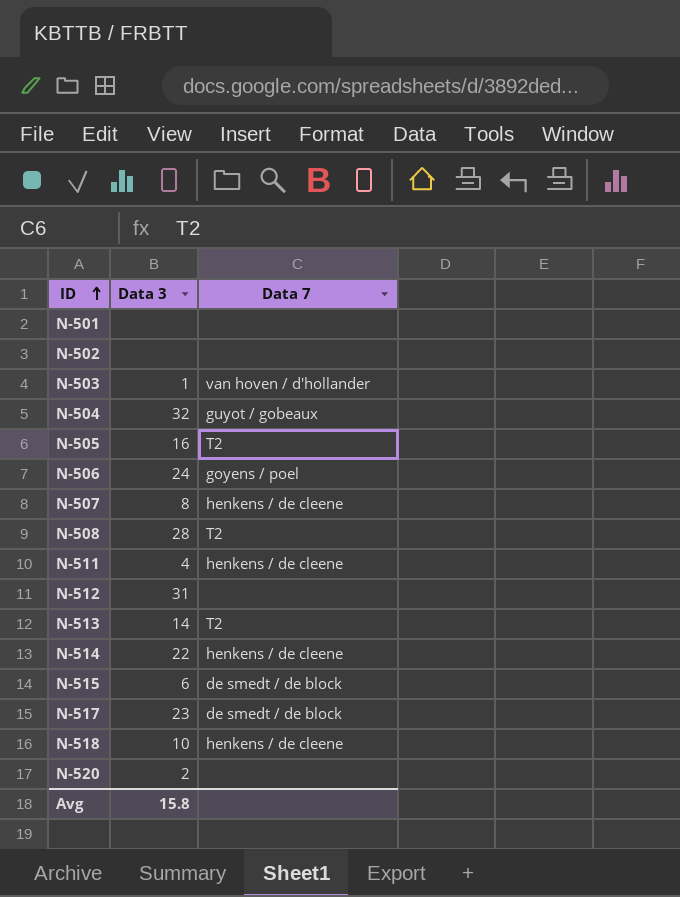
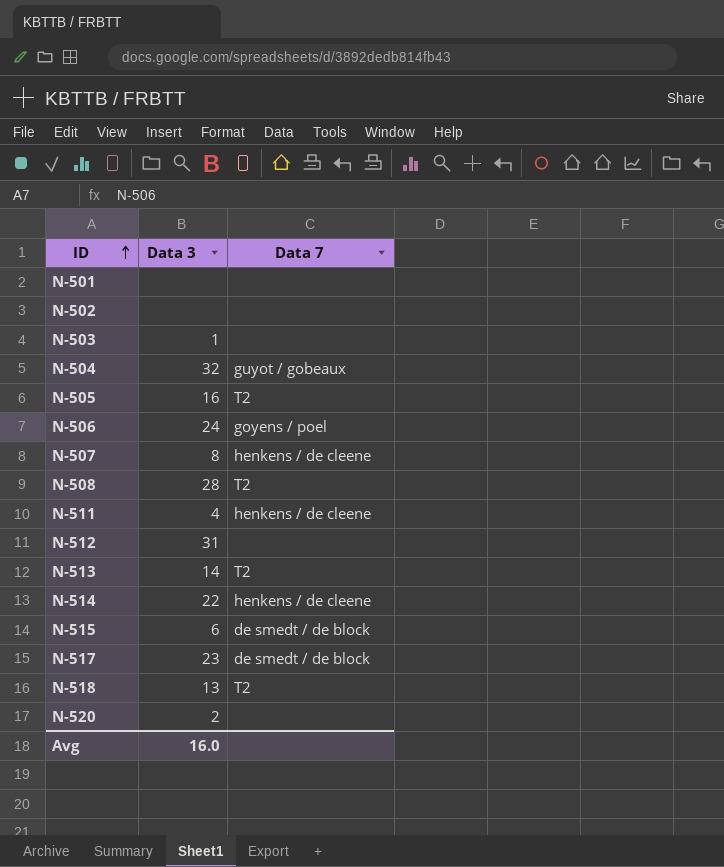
N-503 | Data 7: van hoven / d'hollander -> none
N-518 | Data 3: 10 -> 13
N-518 | Data 7: henkens / de cleene -> T2
Avg | Data 3: 15.8 -> 16.0

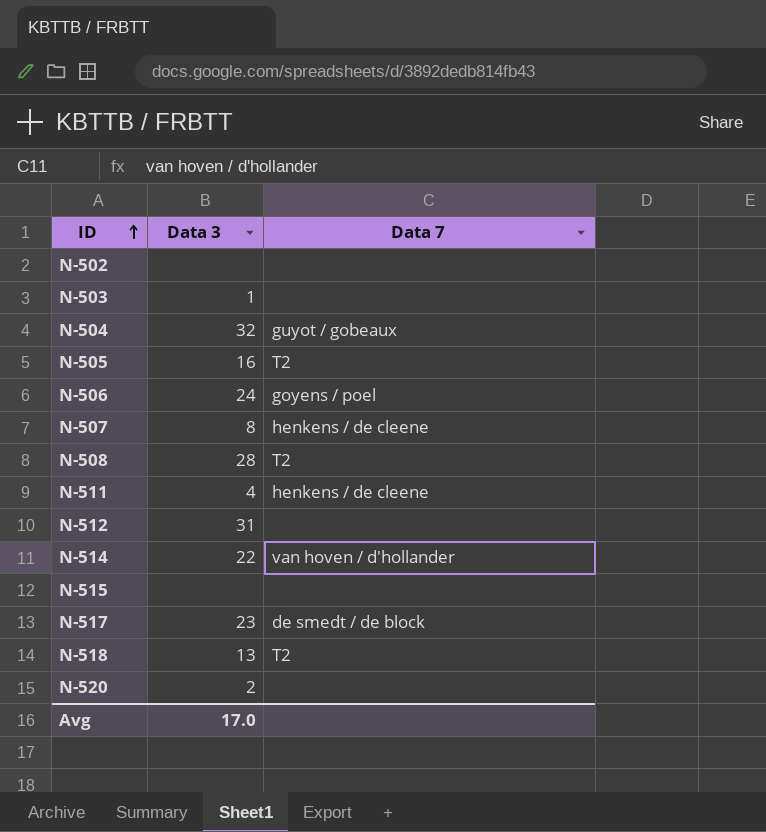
row N-501: none | none -> none
row N-513: 14 | T2 -> none
N-514 | Data 7: henkens / de cleene -> van hoven / d'hollander
N-515 | Data 3: 6 -> none
N-515 | Data 7: de smedt / de block -> none
Avg | Data 3: 16.0 -> 17.0

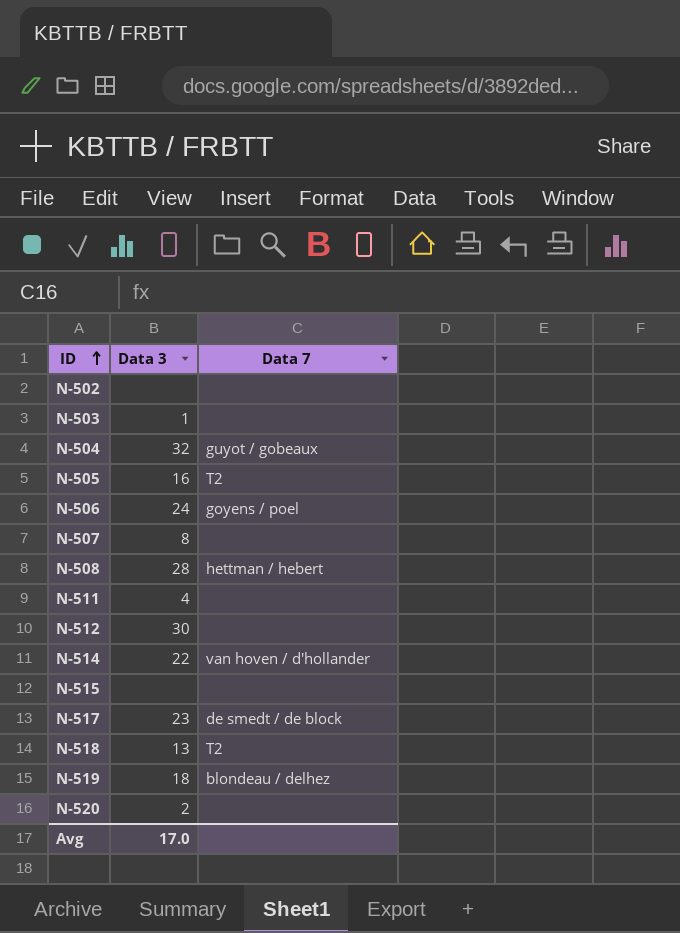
N-507 | Data 7: henkens / de cleene -> none
N-508 | Data 7: T2 -> hettman / hebert
N-511 | Data 7: henkens / de cleene -> none
N-512 | Data 3: 31 -> 30
row N-519: none -> 18 | blondeau / delhez

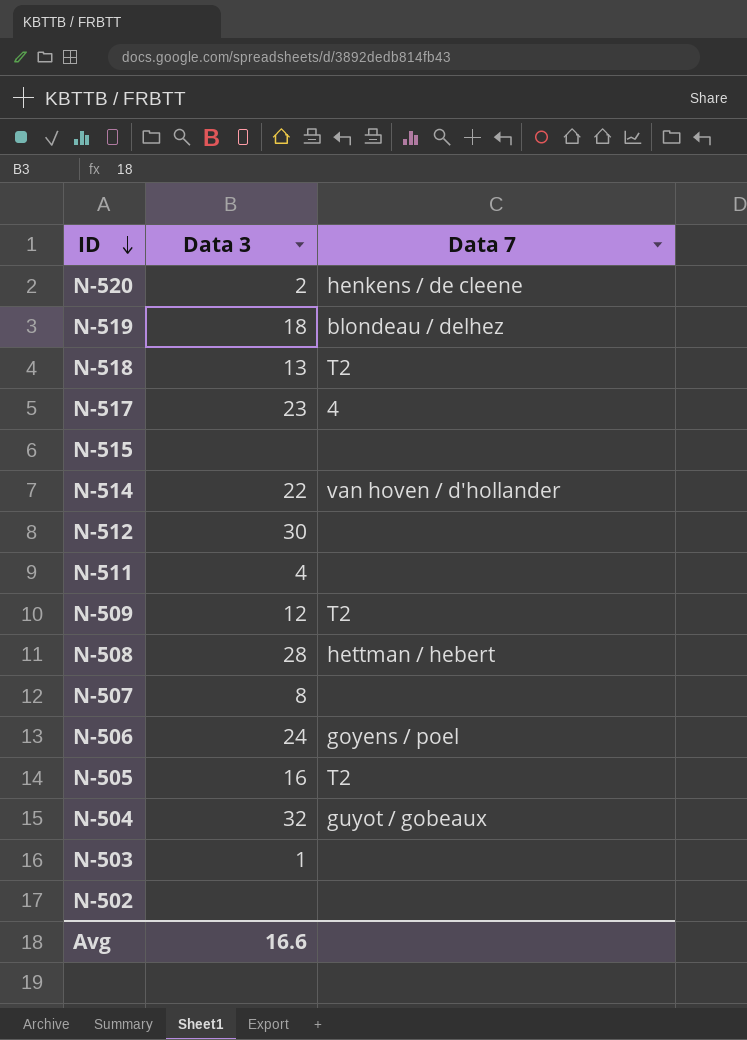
row order: ID ascending -> ID descending
N-520 | Data 7: none -> henkens / de cleene
N-517 | Data 7: de smedt / de block -> 4
row N-509: none -> 12 | T2
Avg | Data 3: 17.0 -> 16.6

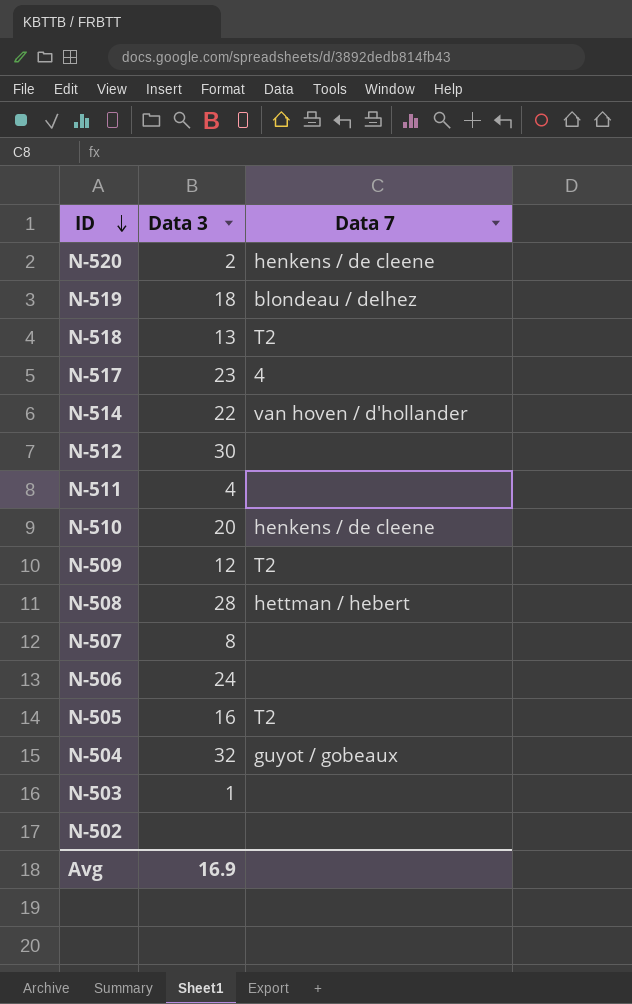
row N-515: none | none -> none
row N-510: none -> 20 | henkens / de cleene
N-506 | Data 7: goyens / poel -> none
Avg | Data 3: 16.6 -> 16.9

